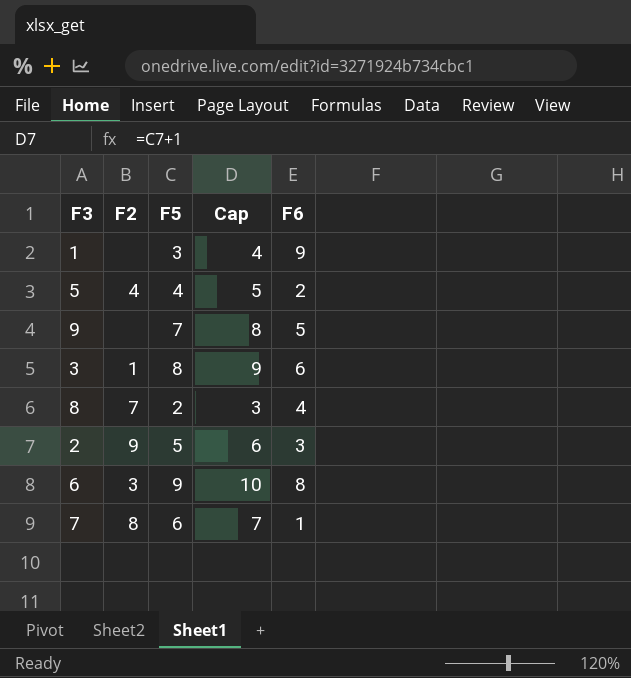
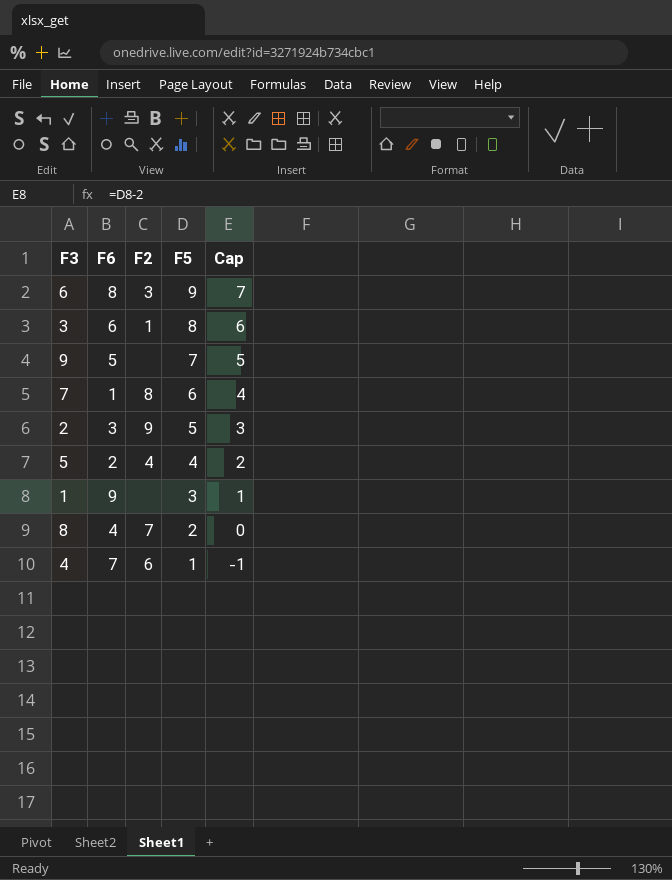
row order: none -> F5 descending
column F6 | position: 5 -> 2
column Cap | formula: [F5] + 1 -> [F5] - 2
row 4: none -> 7 | 6 | 1 | -1

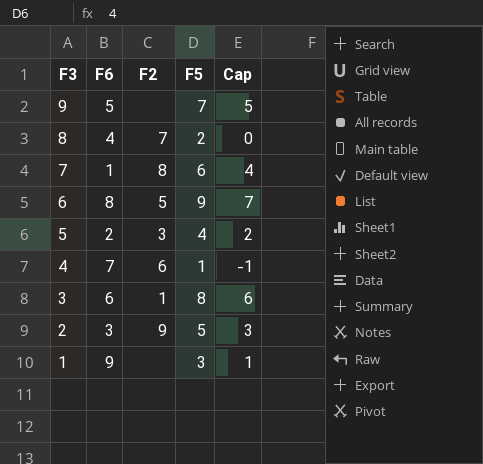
row order: F5 descending -> F3 descending
6 | F2: 3 -> 5
5 | F2: 4 -> 3

